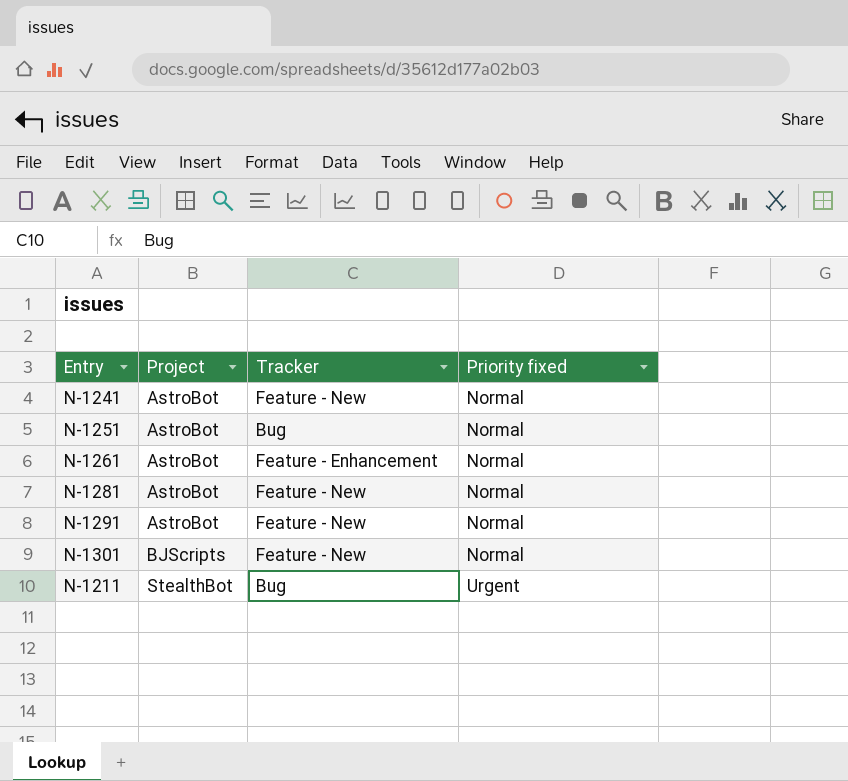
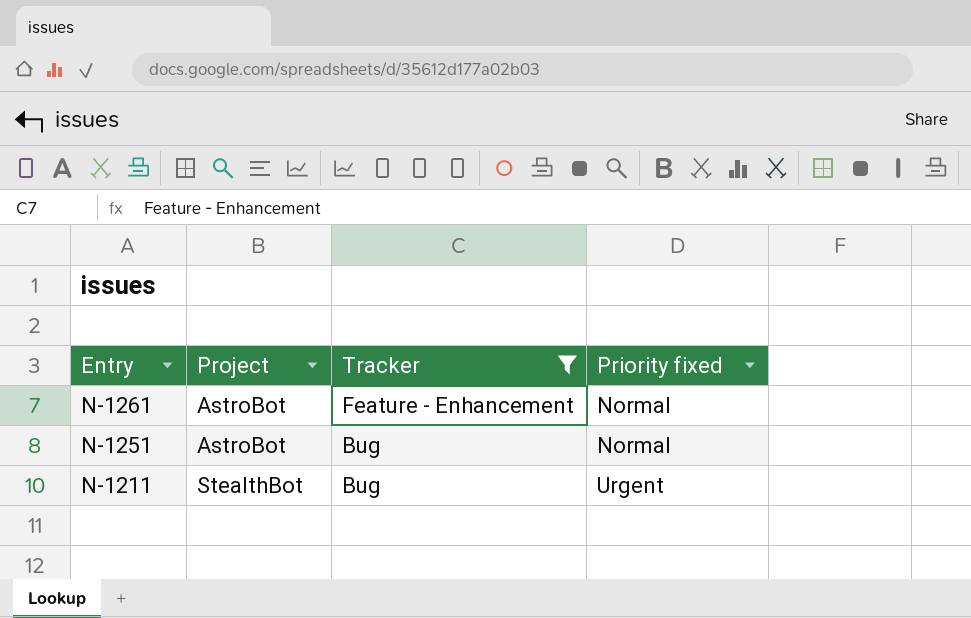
filter: none -> Tracker != Feature - New
row order: Project ascending -> Entry descending

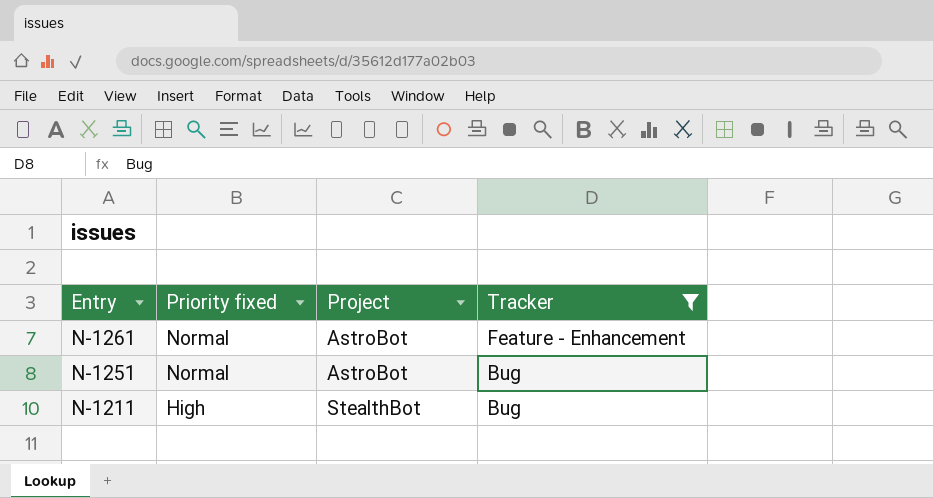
column Priority fixed | position: 4 -> 2
N-1211 | Priority fixed: Urgent -> High

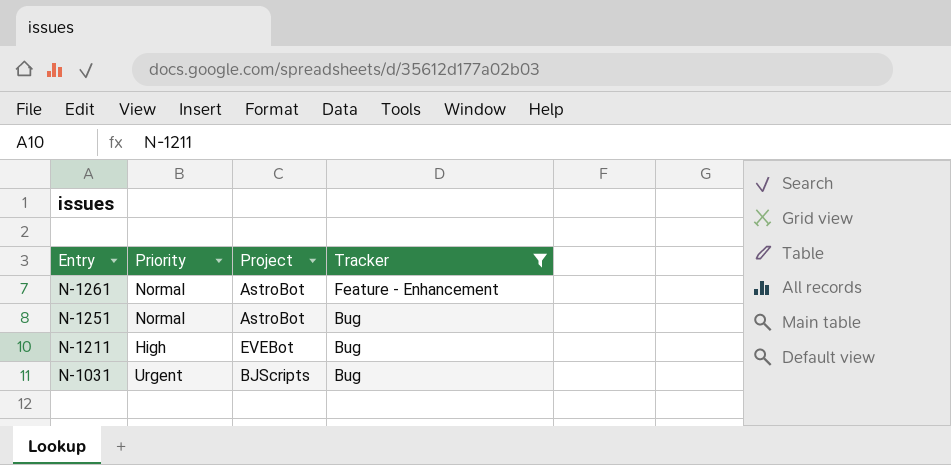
column name: Priority fixed -> Priority
N-1211 | Project: StealthBot -> EVEBot
row N-1031: none -> Urgent | BJScripts | Bug

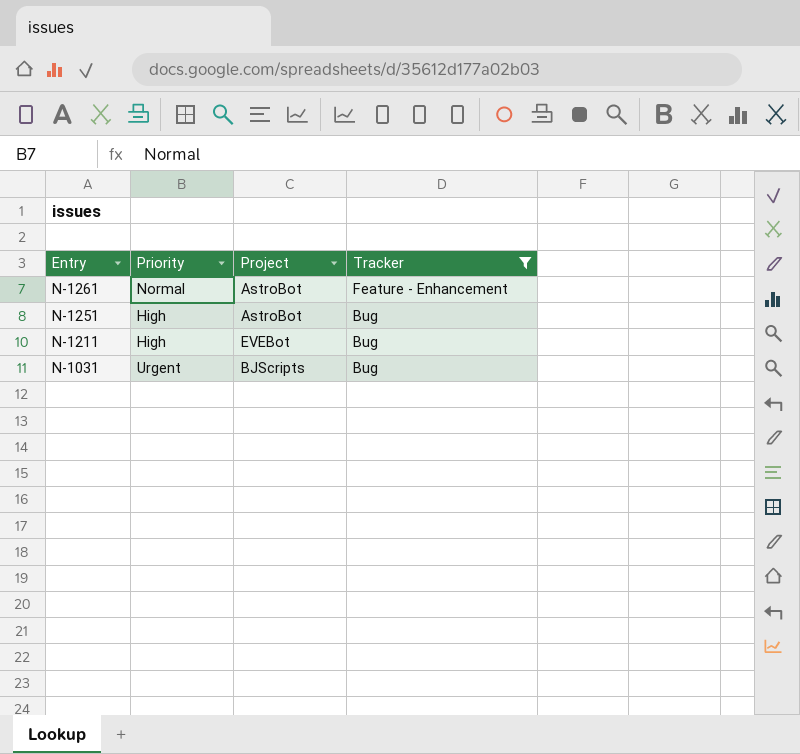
N-1251 | Priority: Normal -> High

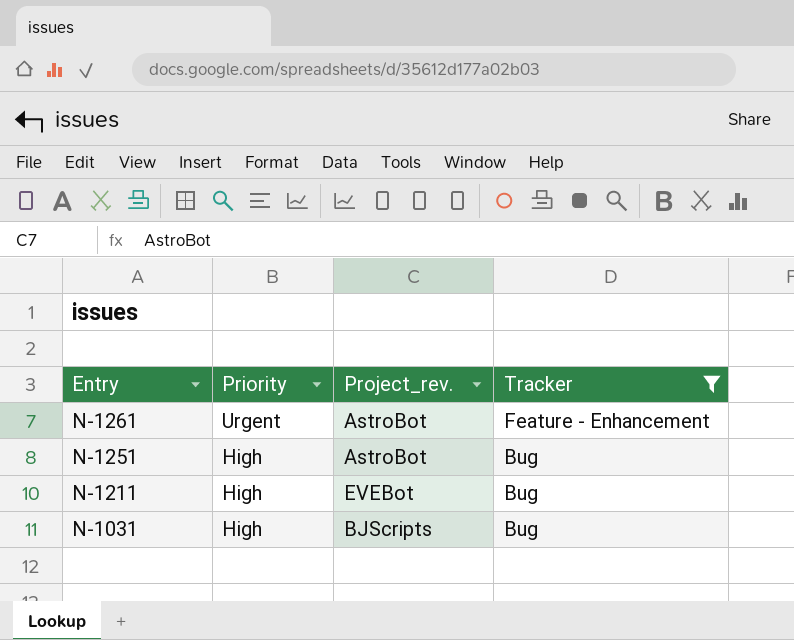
column name: Project -> Project_rev.
N-1261 | Priority: Normal -> Urgent
N-1031 | Priority: Urgent -> High

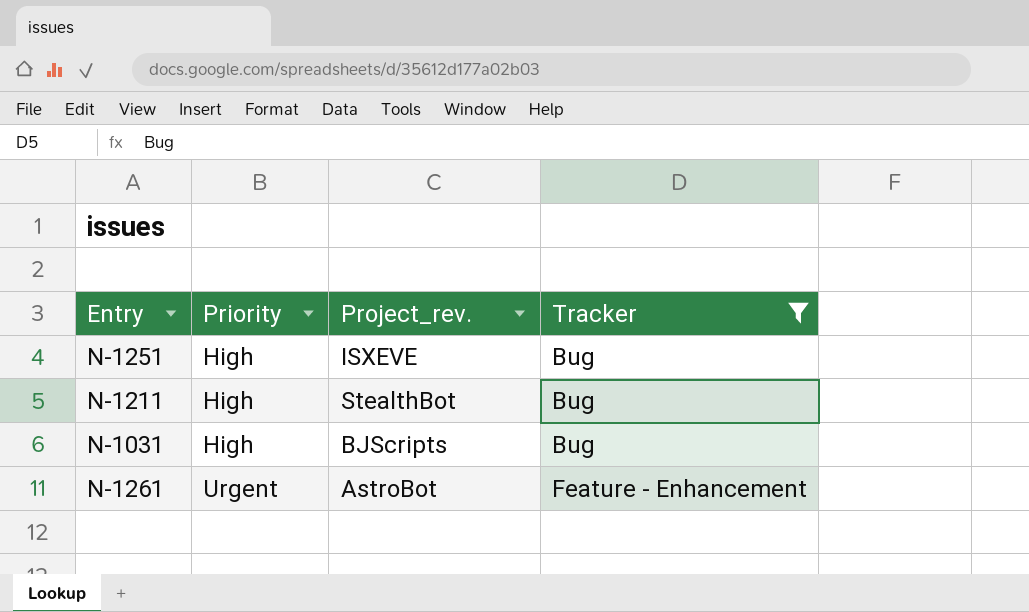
row order: Entry descending -> Priority ascending
N-1251 | Project_rev.: AstroBot -> ISXEVE
N-1211 | Project_rev.: EVEBot -> StealthBot

